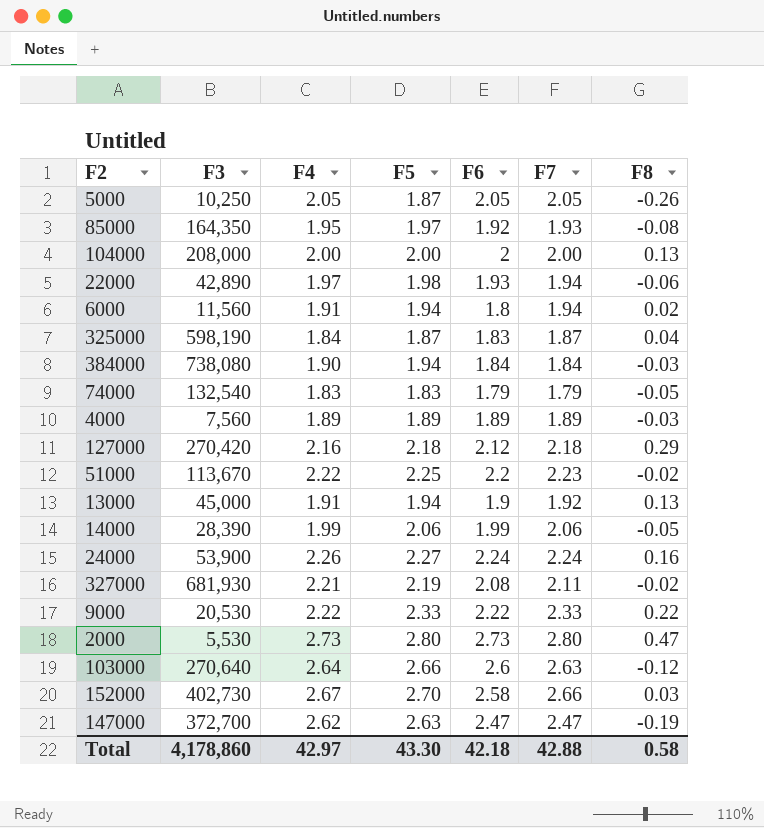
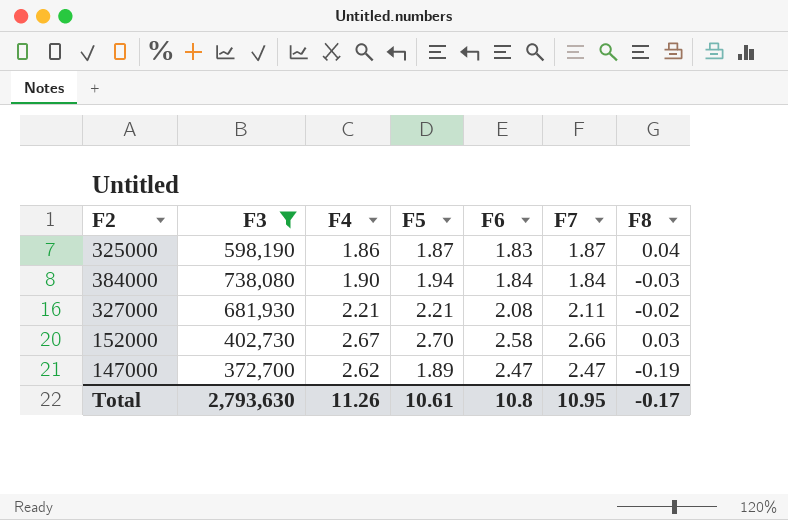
filter: none -> F3 >= 372,700
325000 | F4: 1.84 -> 1.86
327000 | F5: 2.19 -> 2.21
147000 | F5: 2.63 -> 1.89
Total | F3: 4,178,860 -> 2,793,630
Total | F4: 42.97 -> 11.26
Total | F5: 43.30 -> 10.61
Total | F6: 42.18 -> 10.8
Total | F7: 42.88 -> 10.95
Total | F8: 0.58 -> -0.17

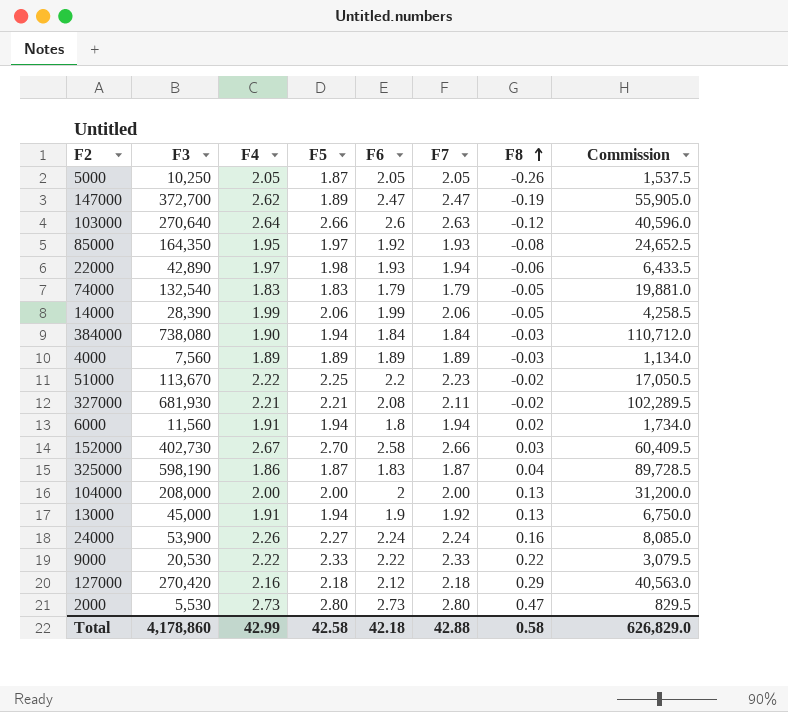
filter: F3 >= 372,700 -> none
row order: none -> F8 ascending
column Commission | formula: none -> [F3] * 0.15
Total | F3: 2,793,630 -> 4,178,860
Total | F4: 11.26 -> 42.99
Total | F5: 10.61 -> 42.58
Total | F6: 10.8 -> 42.18
Total | F7: 10.95 -> 42.88
Total | F8: -0.17 -> 0.58

